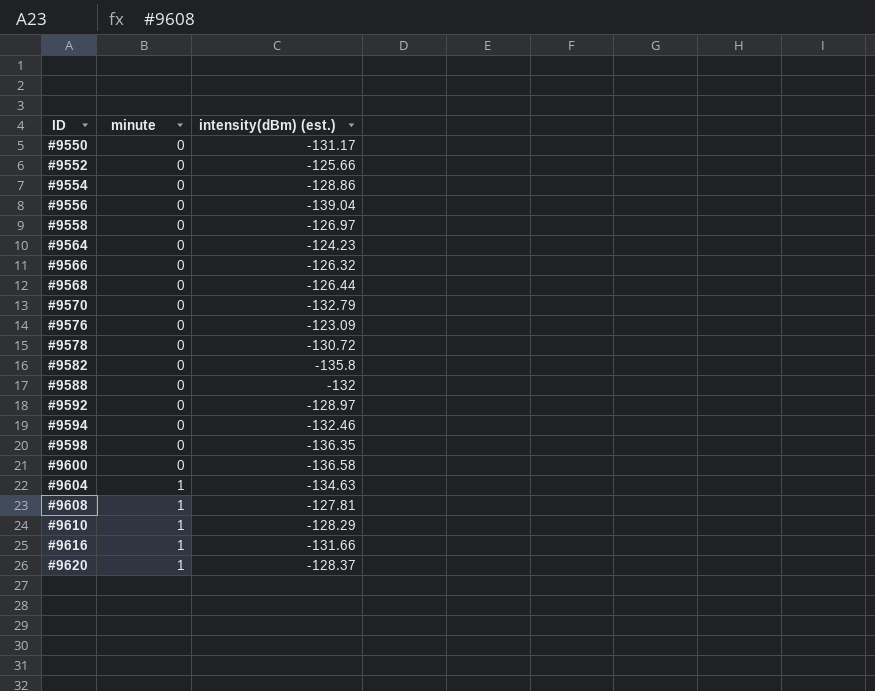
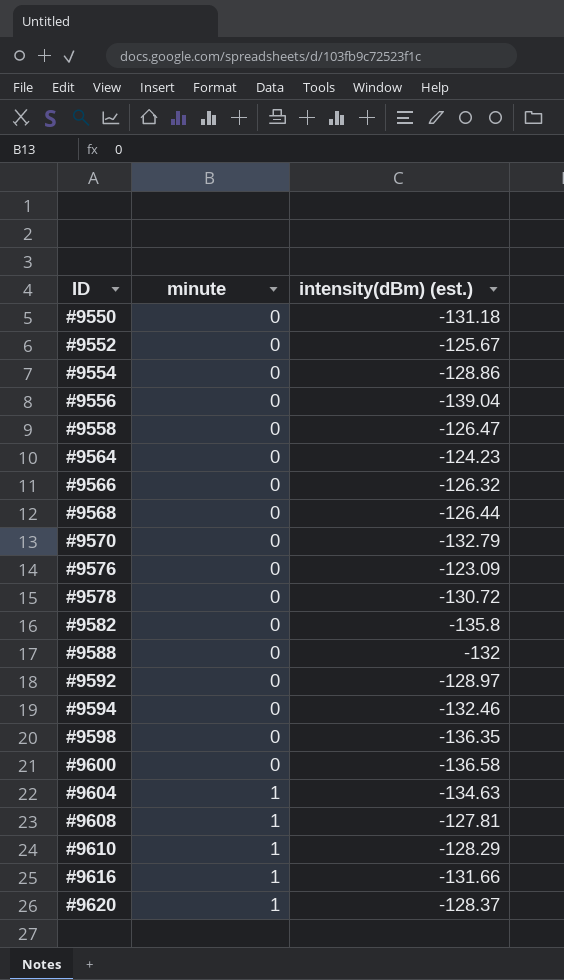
#9550 | intensity(dBm) (est.): -131.17 -> -131.18
#9552 | intensity(dBm) (est.): -125.66 -> -125.67
#9558 | intensity(dBm) (est.): -126.97 -> -126.47

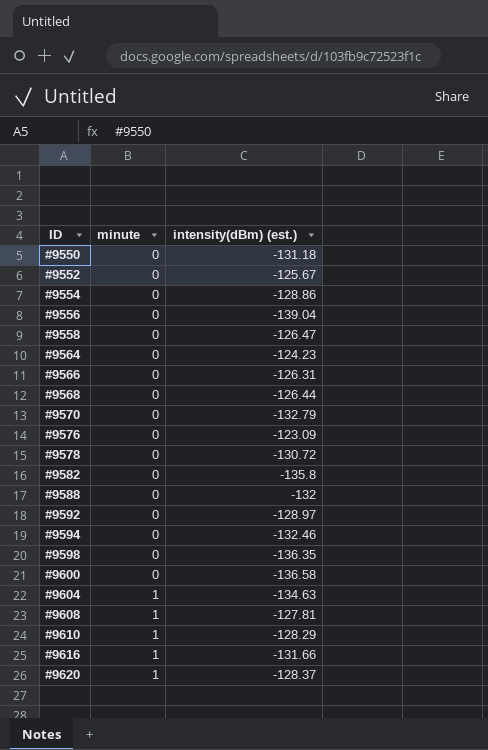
#9566 | intensity(dBm) (est.): -126.32 -> -126.31

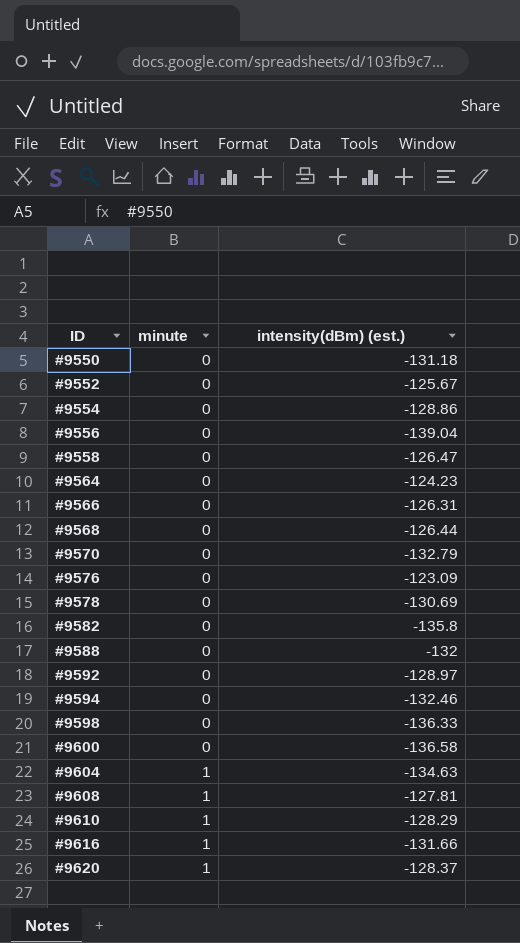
#9578 | intensity(dBm) (est.): -130.72 -> -130.69
#9598 | intensity(dBm) (est.): -136.35 -> -136.33

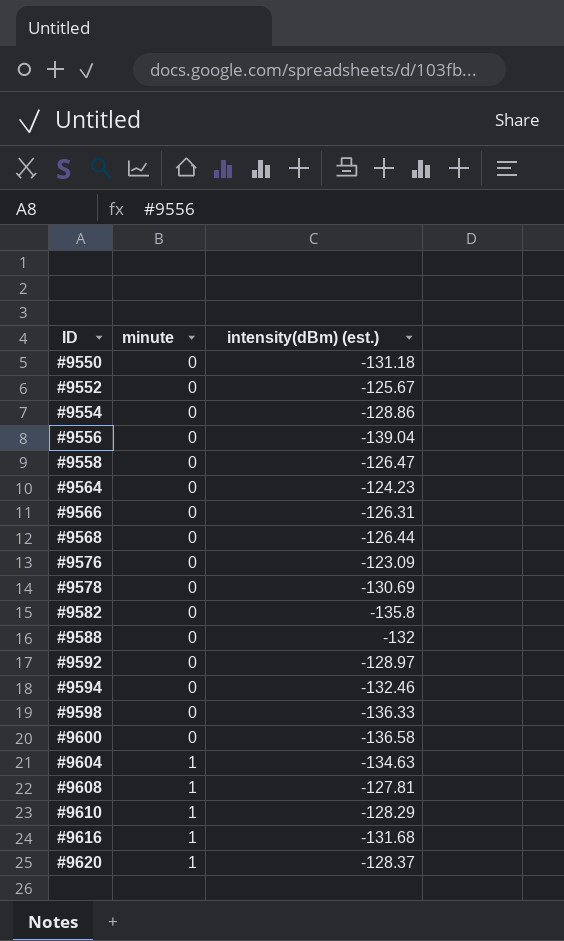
row #9570: 0 | -132.79 -> none
#9616 | intensity(dBm) (est.): -131.66 -> -131.68

